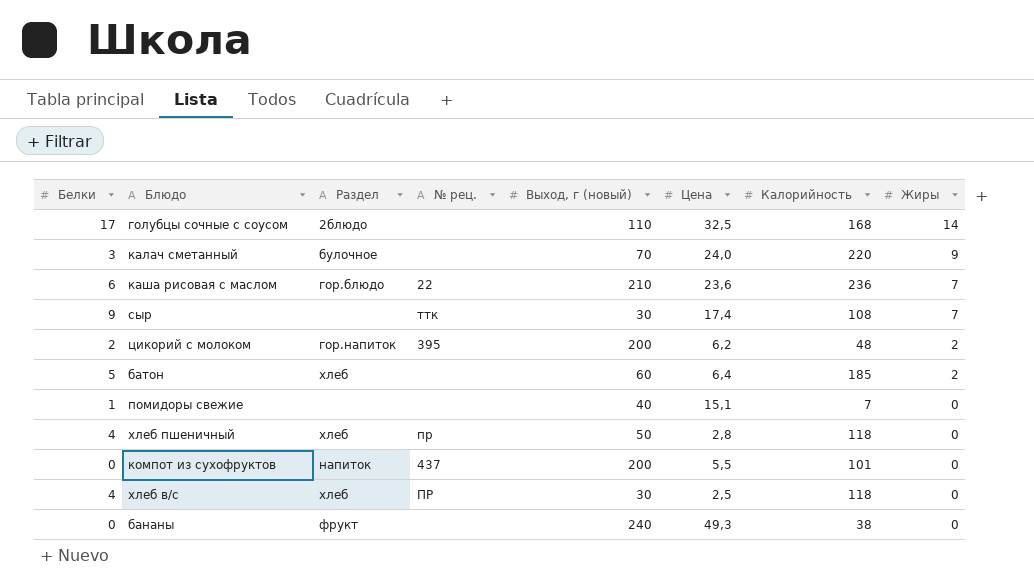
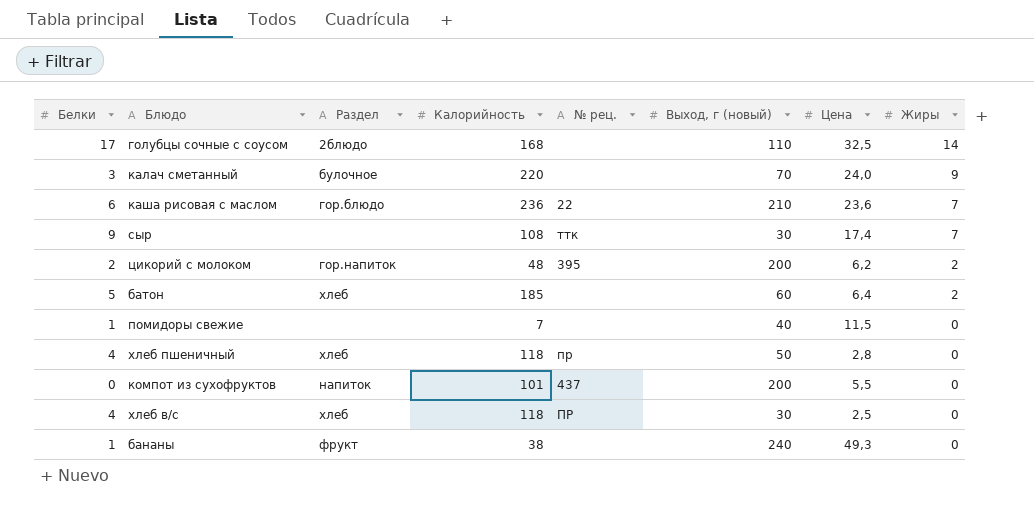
column Калорийность | position: 7 -> 4
помидоры свежие | Цена: 15,1 -> 11,5
бананы | Белки: 0 -> 1

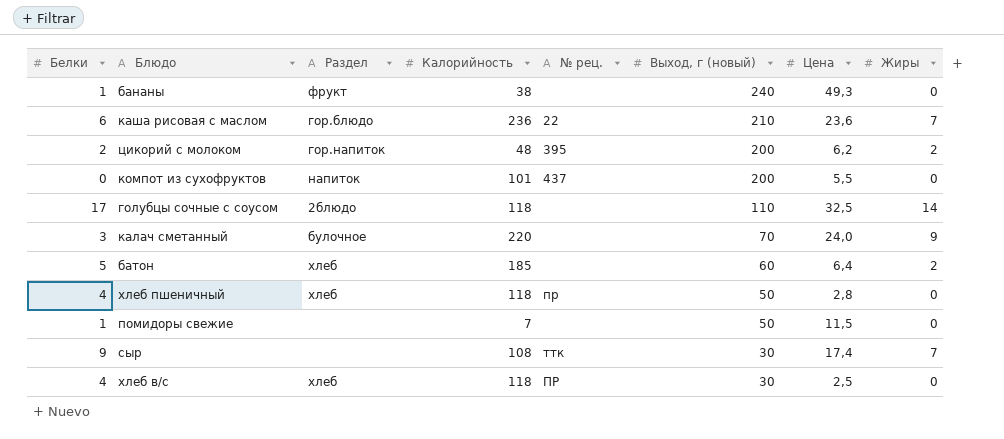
row order: Жиры descending -> Выход, г (новый) descending
голубцы сочные с соусом | Калорийность: 168 -> 118
помидоры свежие | Выход, г (новый): 40 -> 50

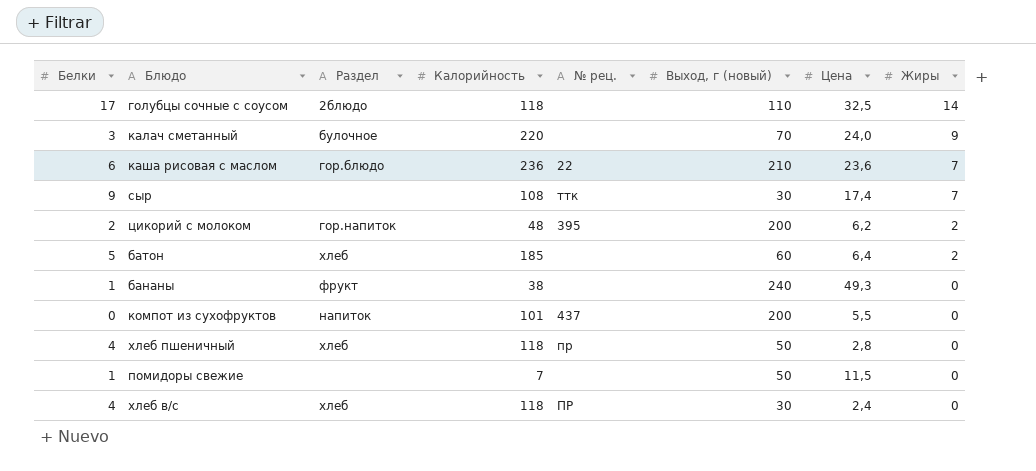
row order: Выход, г (новый) descending -> Жиры descending
хлеб в/с | Цена: 2,5 -> 2,4

